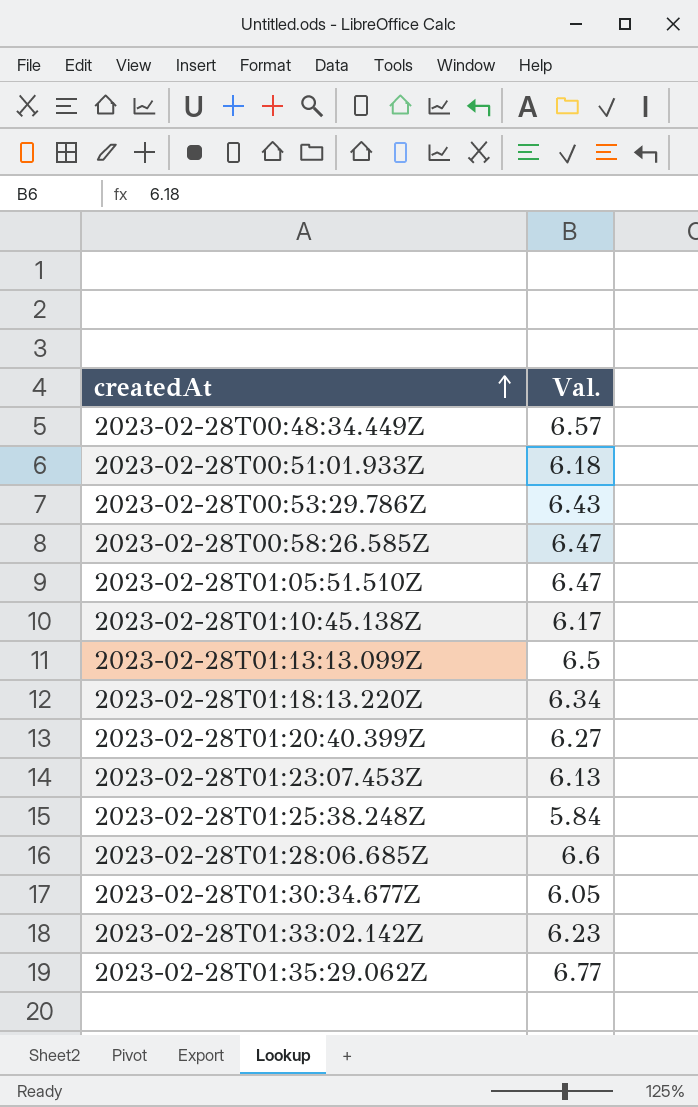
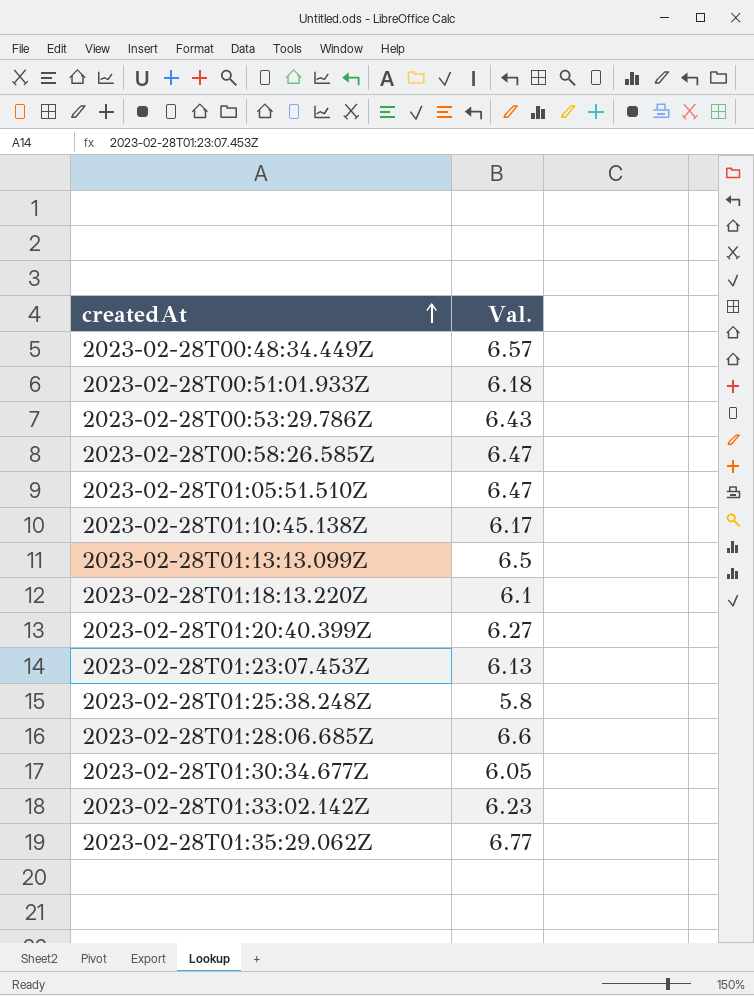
2023-02-28T01:18:13.220Z | Val.: 6.34 -> 6.1
2023-02-28T01:25:38.248Z | Val.: 5.84 -> 5.8

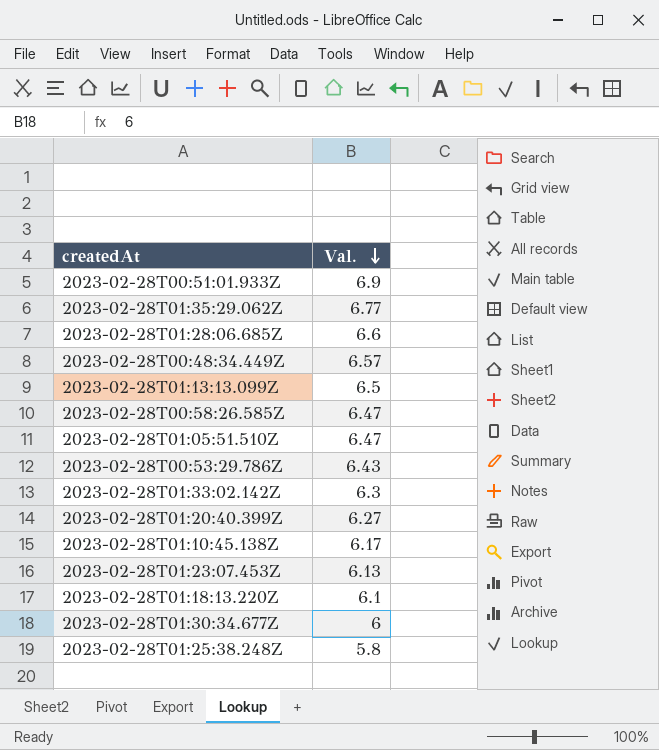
row order: createdAt ascending -> Val. descending
2023-02-28T00:51:01.933Z | Val.: 6.18 -> 6.9
2023-02-28T01:33:02.142Z | Val.: 6.23 -> 6.3
2023-02-28T01:30:34.677Z | Val.: 6.05 -> 6

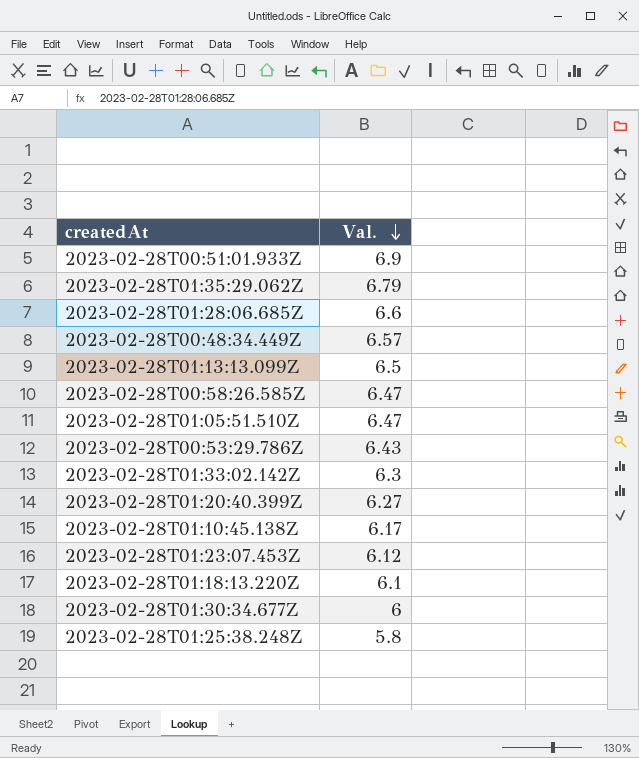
2023-02-28T01:35:29.062Z | Val.: 6.77 -> 6.79
2023-02-28T01:23:07.453Z | Val.: 6.13 -> 6.12

